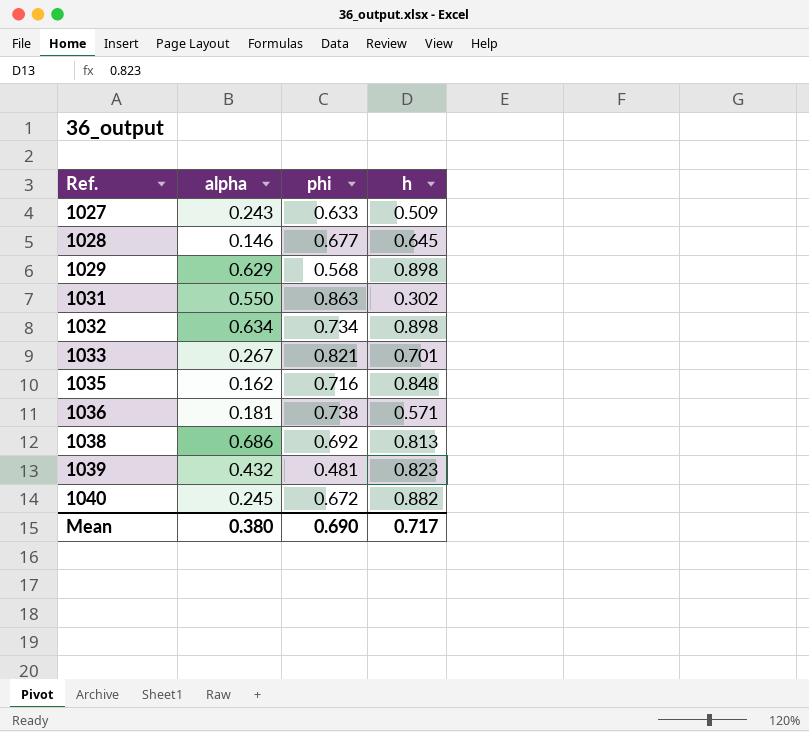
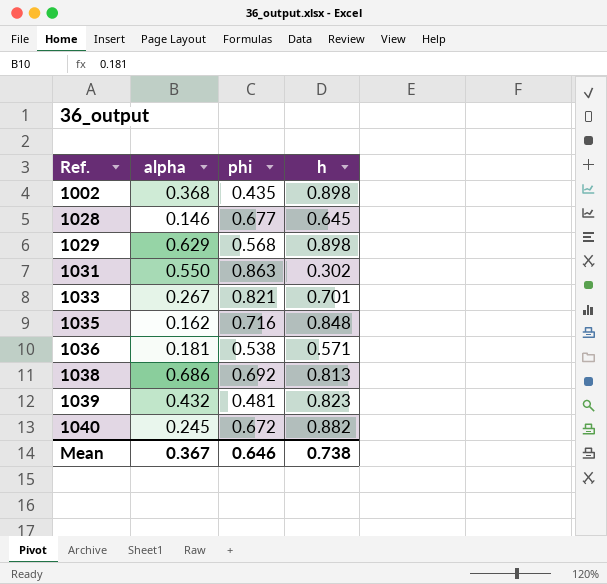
row 1027: 0.243 | 0.633 | 0.509 -> none
row 1032: 0.634 | 0.734 | 0.898 -> none
row 1002: none -> 0.368 | 0.435 | 0.898
1036 | phi: 0.738 -> 0.538
Mean | alpha: 0.380 -> 0.367
Mean | phi: 0.690 -> 0.646
Mean | h: 0.717 -> 0.738

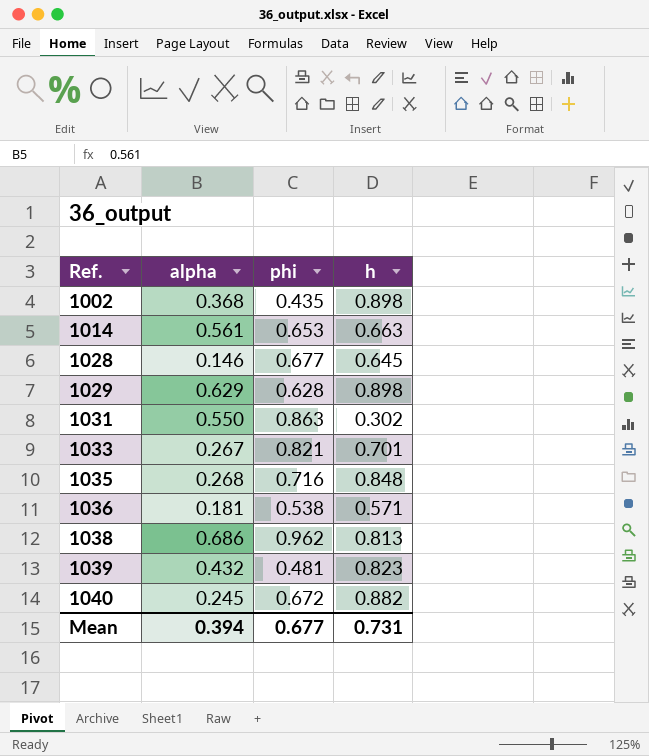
row 1014: none -> 0.561 | 0.653 | 0.663
1029 | phi: 0.568 -> 0.628
1035 | alpha: 0.162 -> 0.268
1038 | phi: 0.692 -> 0.962
Mean | alpha: 0.367 -> 0.394
Mean | phi: 0.646 -> 0.677
Mean | h: 0.738 -> 0.731

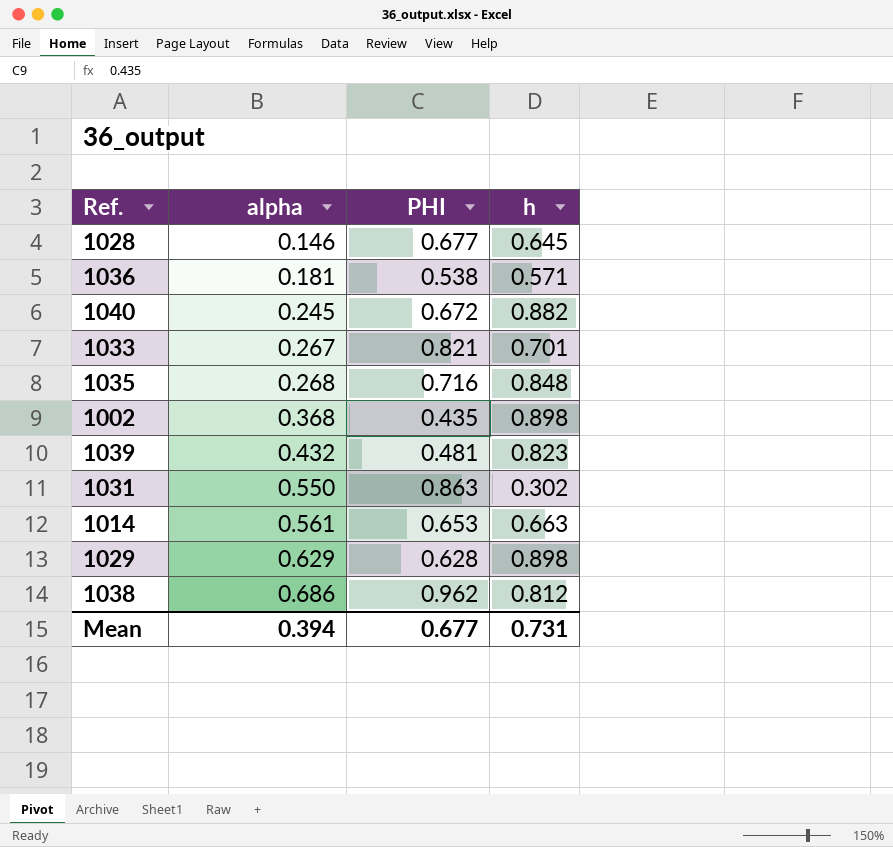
row order: Ref. ascending -> alpha ascending
column name: phi -> PHI
1038 | h: 0.813 -> 0.812

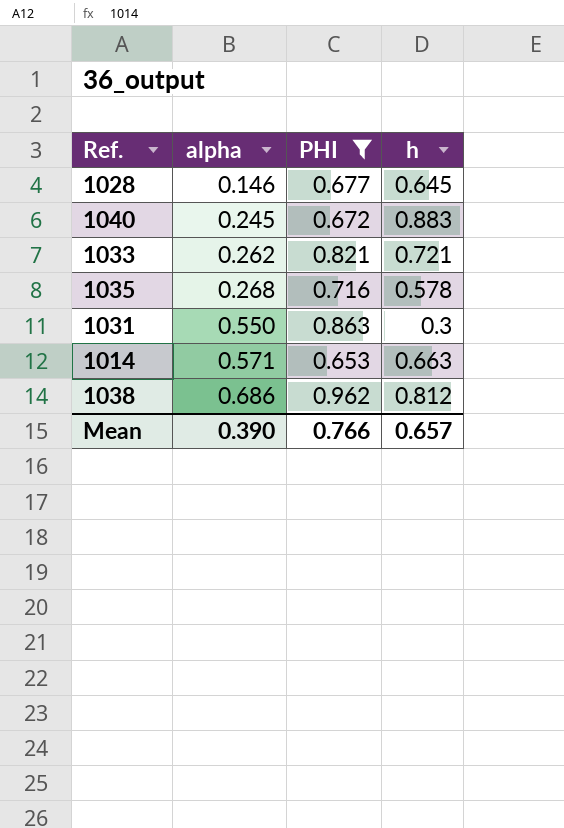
filter: none -> PHI >= 0.653
1040 | h: 0.882 -> 0.883
1033 | alpha: 0.267 -> 0.262
1033 | h: 0.701 -> 0.721
1035 | h: 0.848 -> 0.578
1031 | h: 0.302 -> 0.3
1014 | alpha: 0.561 -> 0.571
Mean | alpha: 0.394 -> 0.390
Mean | PHI: 0.677 -> 0.766
Mean | h: 0.731 -> 0.657

